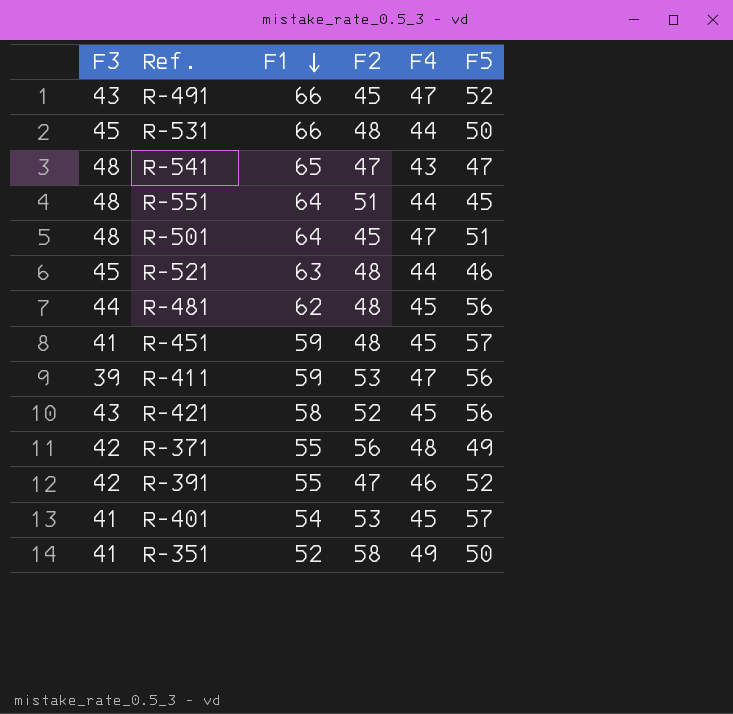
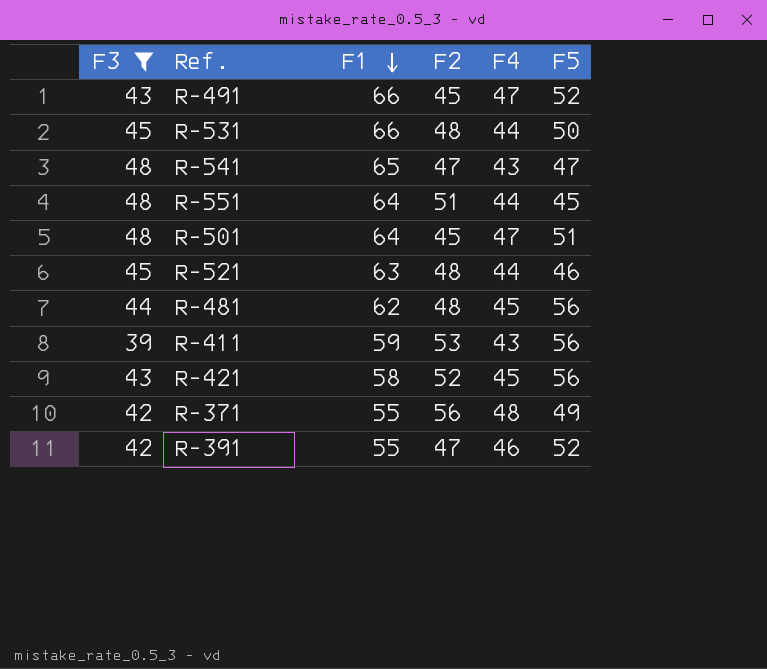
filter: none -> F3 != 41
R-411 | F4: 47 -> 43

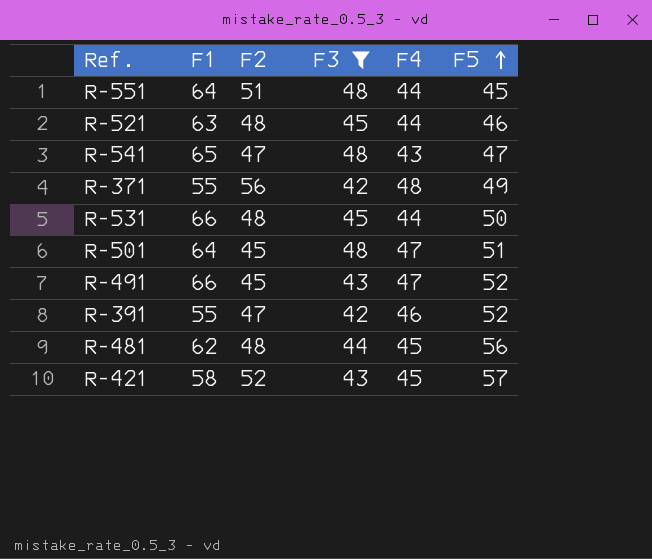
row order: F1 descending -> F5 ascending
column F3 | position: 1 -> 4
row R-411: 39 | 59 | 53 | 43 | 56 -> none
R-421 | F5: 56 -> 57

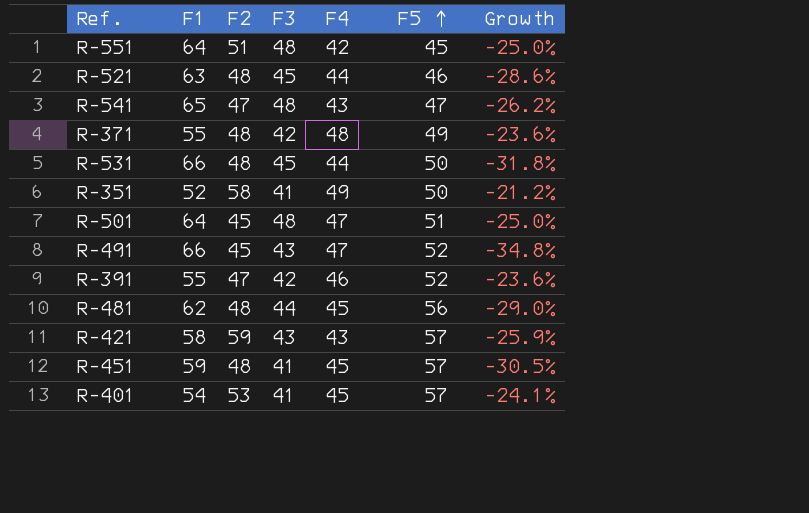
filter: F3 != 41 -> none
column Growth | formula: none -> ([F3] - [F1]) / [F1]
R-551 | F4: 44 -> 42
R-371 | F2: 56 -> 48
R-421 | F2: 52 -> 59
R-421 | F4: 45 -> 43

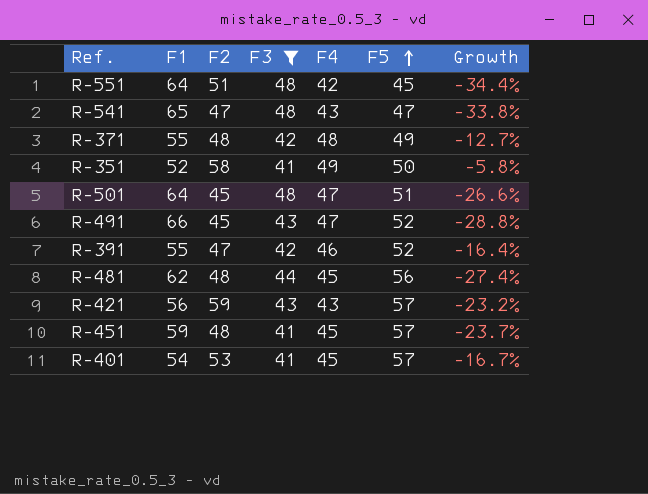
filter: none -> F3 != 45
column Growth | formula: ([F3] - [F1]) / [F1] -> ([F4] - [F1]) / [F1]
R-421 | F1: 58 -> 56

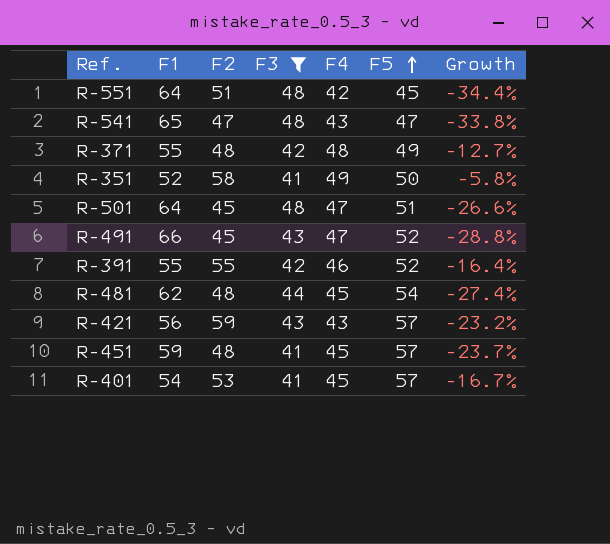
R-391 | F2: 47 -> 55
R-481 | F5: 56 -> 54

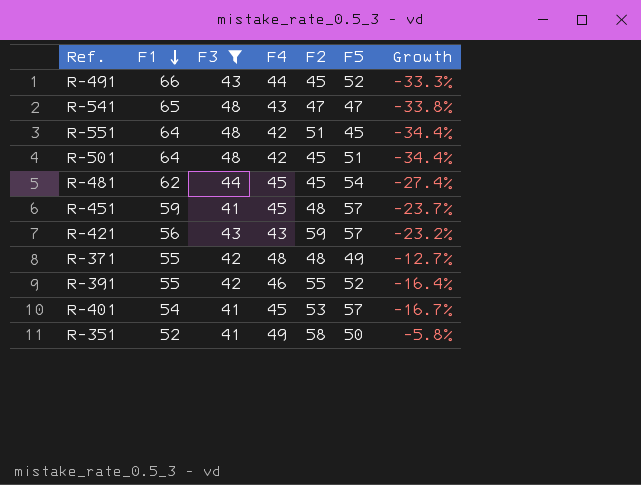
row order: F5 ascending -> F1 descending
column F2 | position: 3 -> 5
R-491 | F4: 47 -> 44
R-491 | Growth: -28.8% -> -33.3%
R-501 | F4: 47 -> 42
R-501 | Growth: -26.6% -> -34.4%
R-481 | F2: 48 -> 45

